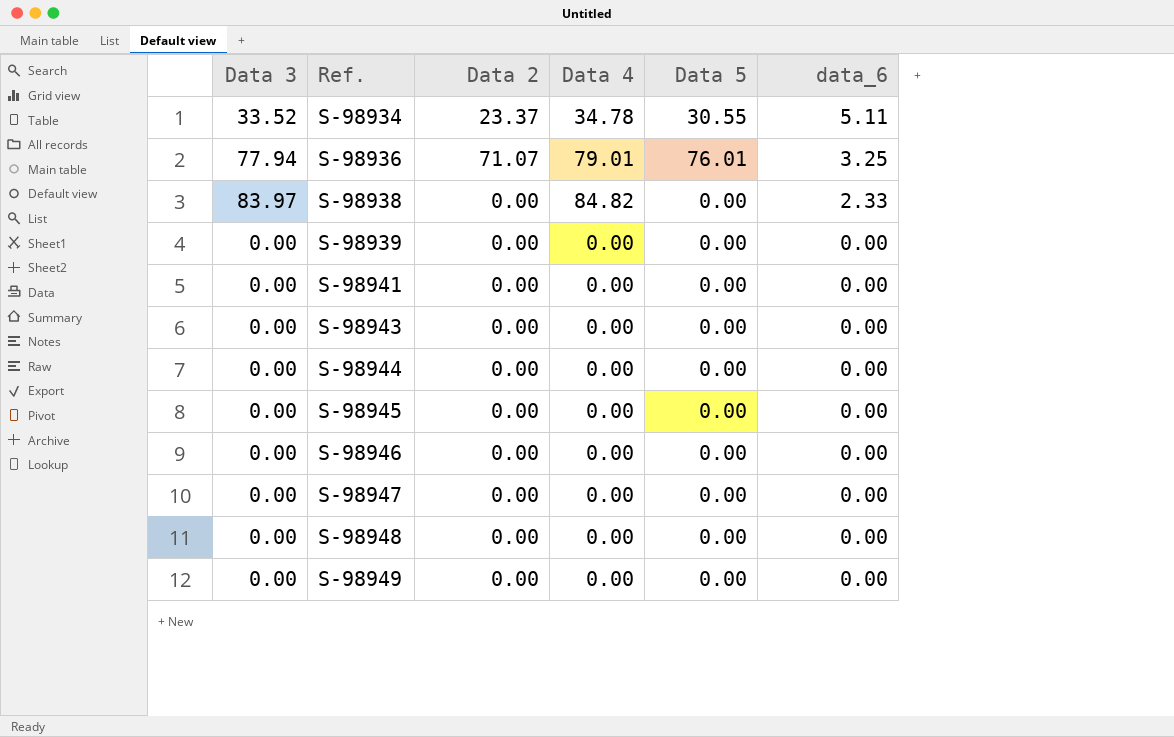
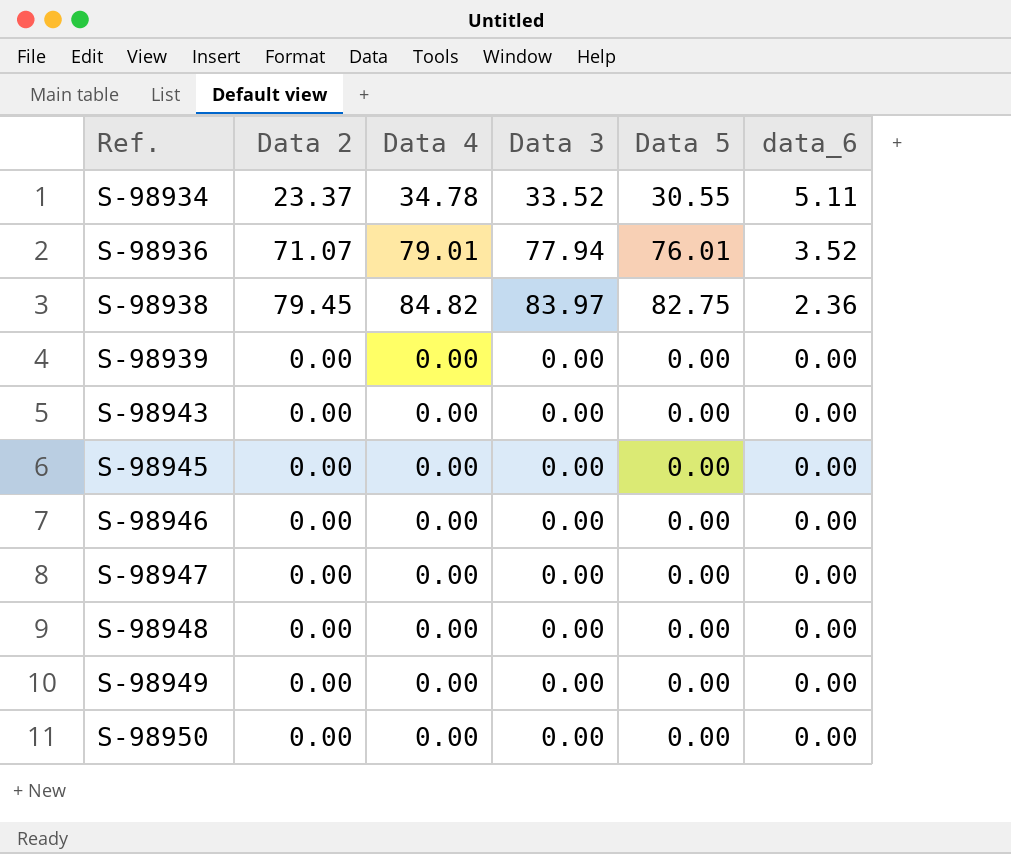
column Data 3 | position: 1 -> 4
row S-98941: 0.00 | 0.00 | 0.00 | 0.00 | 0.00 -> none
row S-98944: 0.00 | 0.00 | 0.00 | 0.00 | 0.00 -> none
S-98936 | data_6: 3.25 -> 3.52
S-98938 | Data 2: 0.00 -> 79.45
S-98938 | Data 5: 0.00 -> 82.75
S-98938 | data_6: 2.33 -> 2.36
row S-98950: none -> 0.00 | 0.00 | 0.00 | 0.00 | 0.00

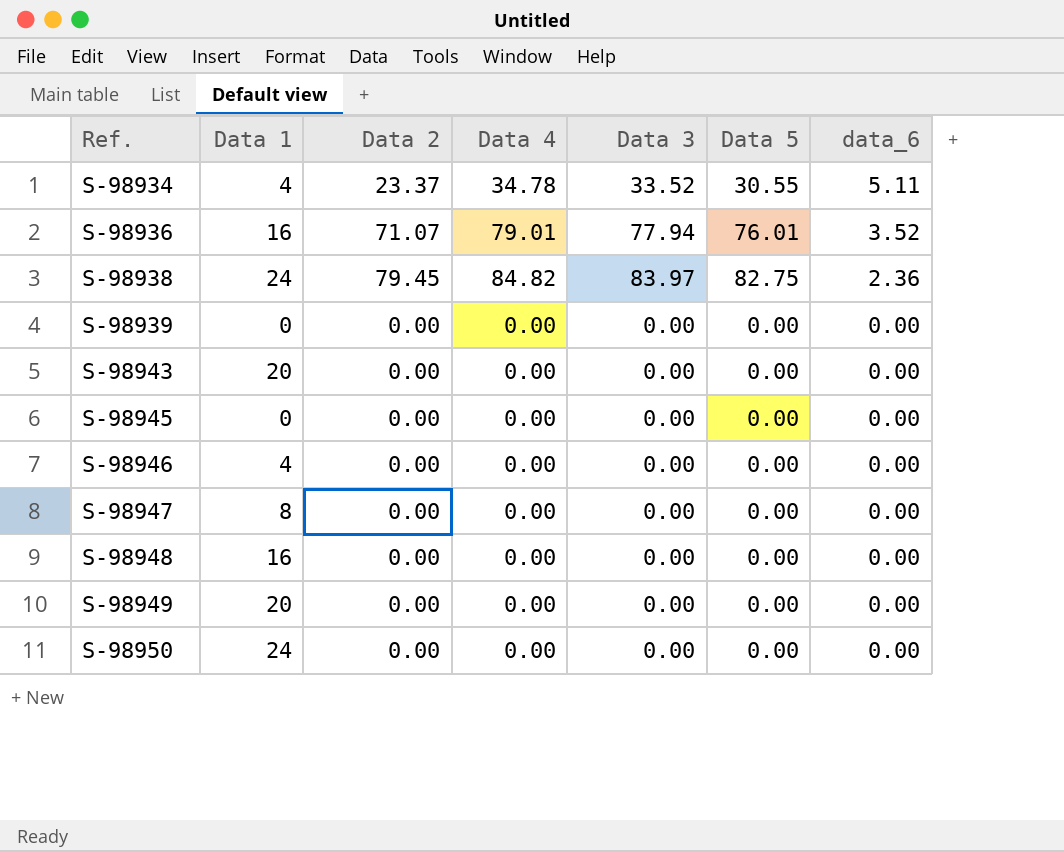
column Data 1 | position: none -> 2

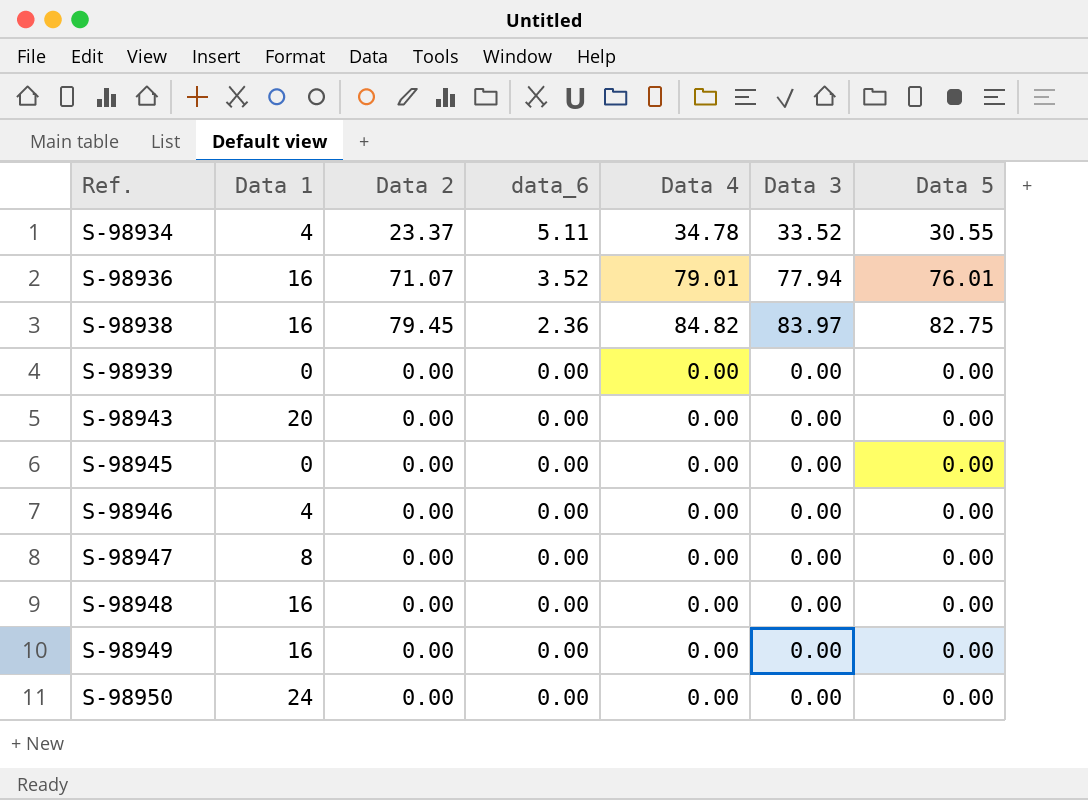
column data_6 | position: 7 -> 4
S-98938 | Data 1: 24 -> 16
S-98949 | Data 1: 20 -> 16

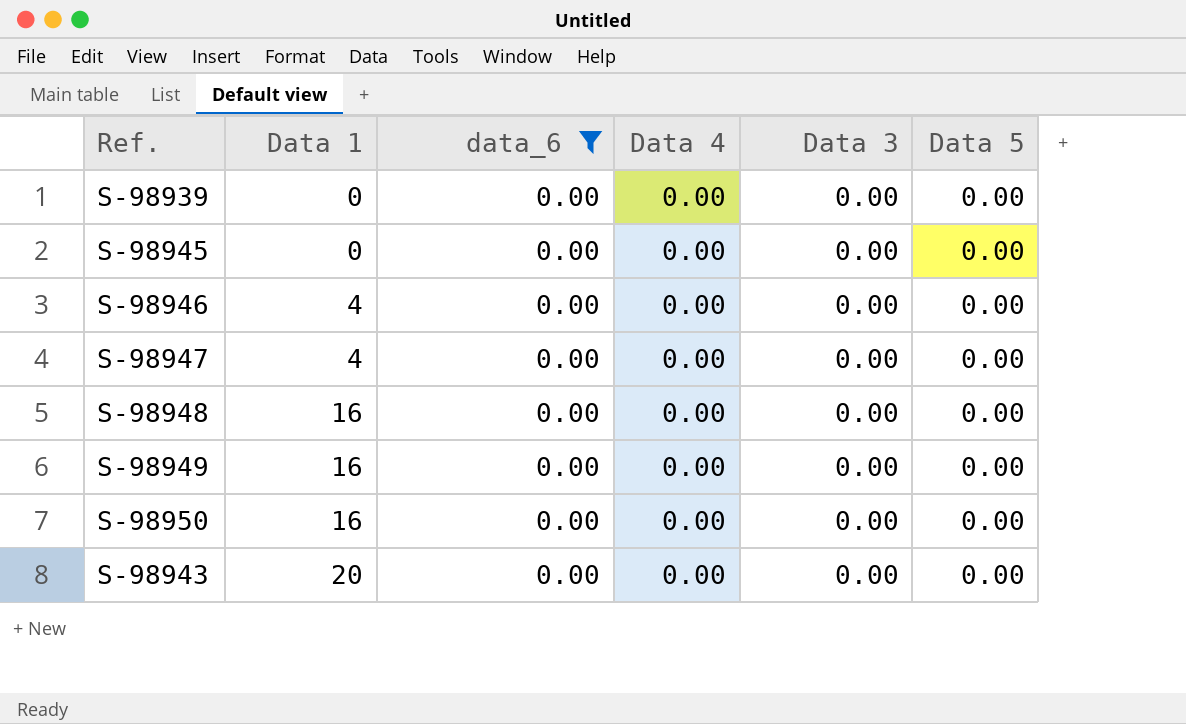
filter: none -> data_6 = 0.00
row order: Ref. ascending -> Data 1 ascending
column Data 2 | position: 3 -> none
S-98947 | Data 1: 8 -> 4
S-98950 | Data 1: 24 -> 16

